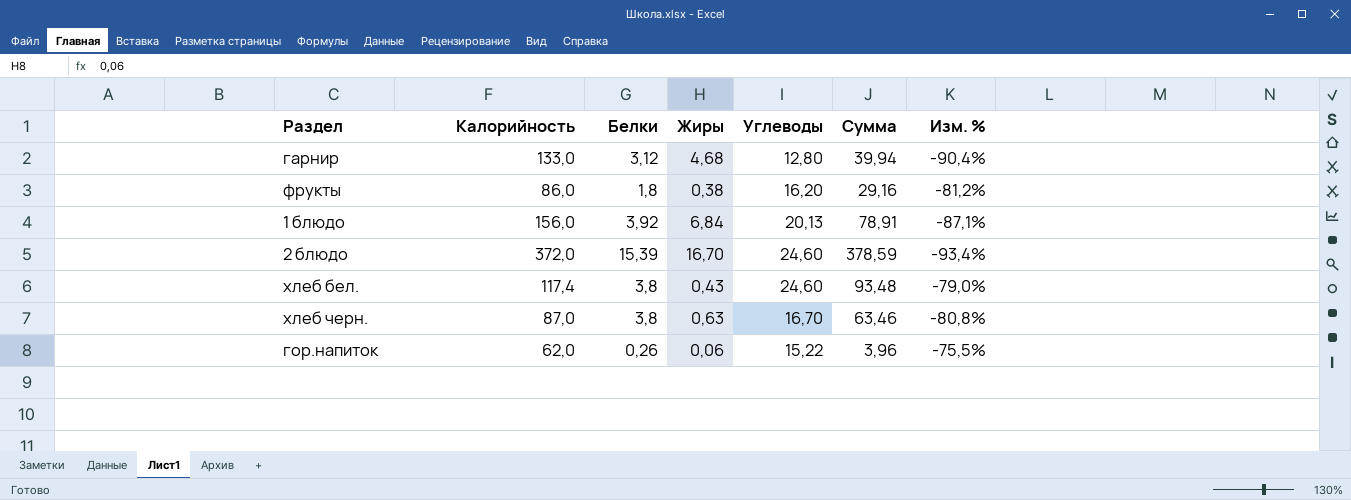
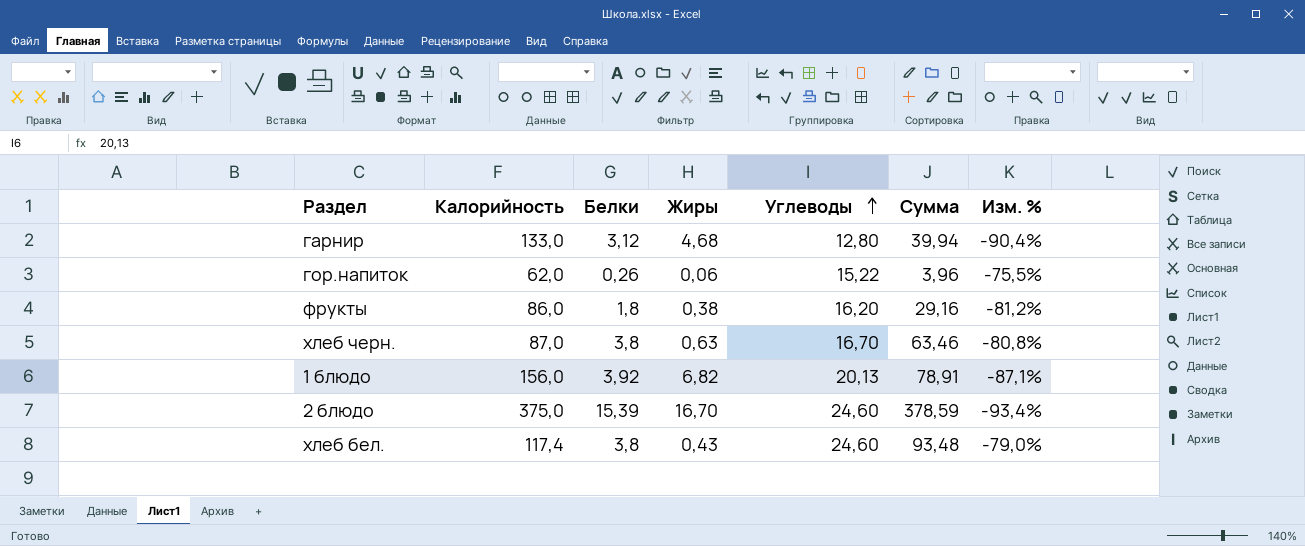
row order: none -> Углеводы ascending
1 блюдо | Жиры: 6,84 -> 6,82
2 блюдо | Калорийность: 372,0 -> 375,0

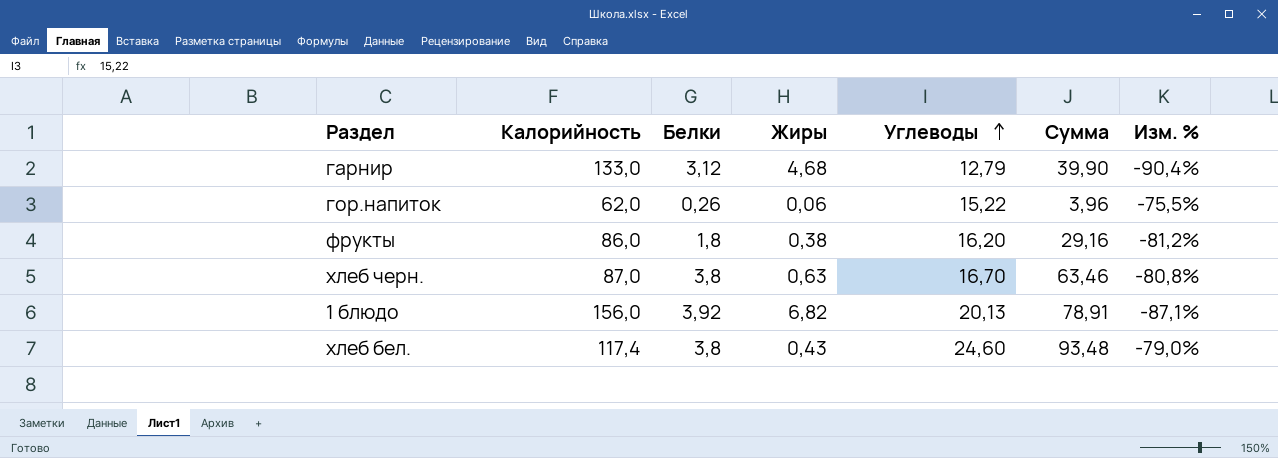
row 2 блюдо: 375,0 | 15,39 | 16,70 | 24,60 | 378,59 | -93,4% -> none
гарнир | Углеводы: 12,80 -> 12,79
гарнир | Сумма: 39,94 -> 39,90

